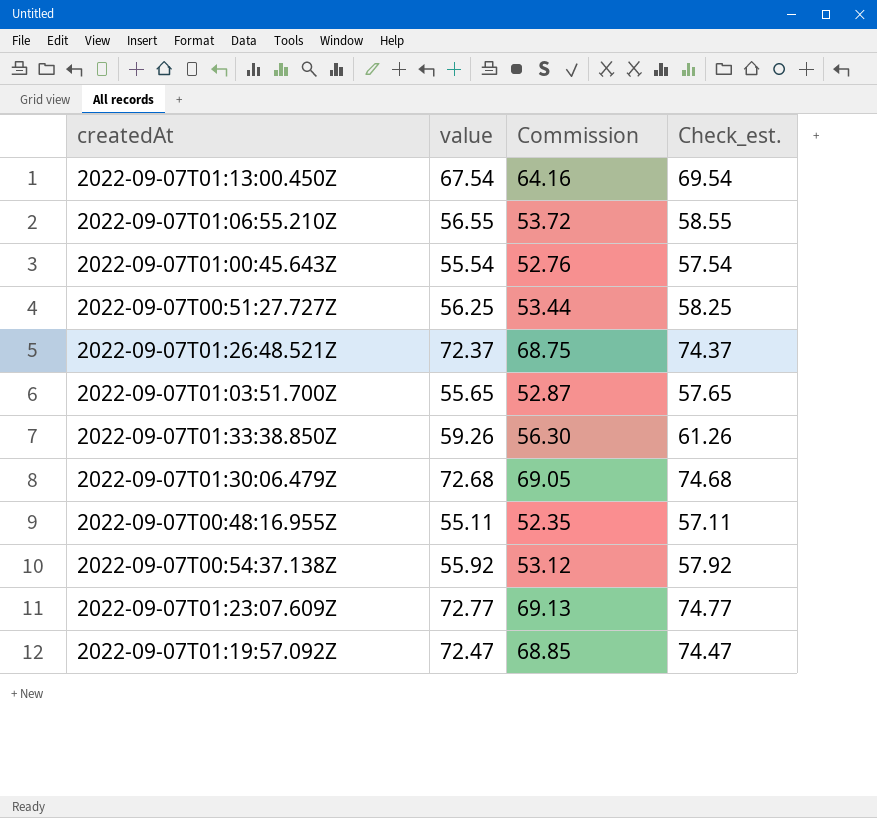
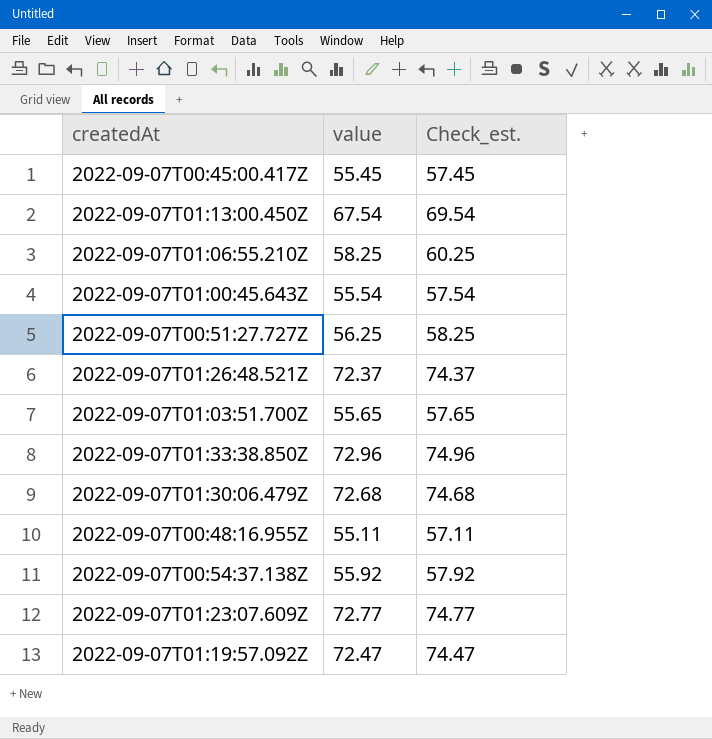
column Commission | formula: [value] * 0.95 -> none
row 2022-09-07T00:45:00.417Z: none -> 55.45 | 57.45
2022-09-07T01:06:55.210Z | value: 56.55 -> 58.25
2022-09-07T01:06:55.210Z | Check_est.: 58.55 -> 60.25
2022-09-07T01:33:38.850Z | value: 59.26 -> 72.96
2022-09-07T01:33:38.850Z | Check_est.: 61.26 -> 74.96

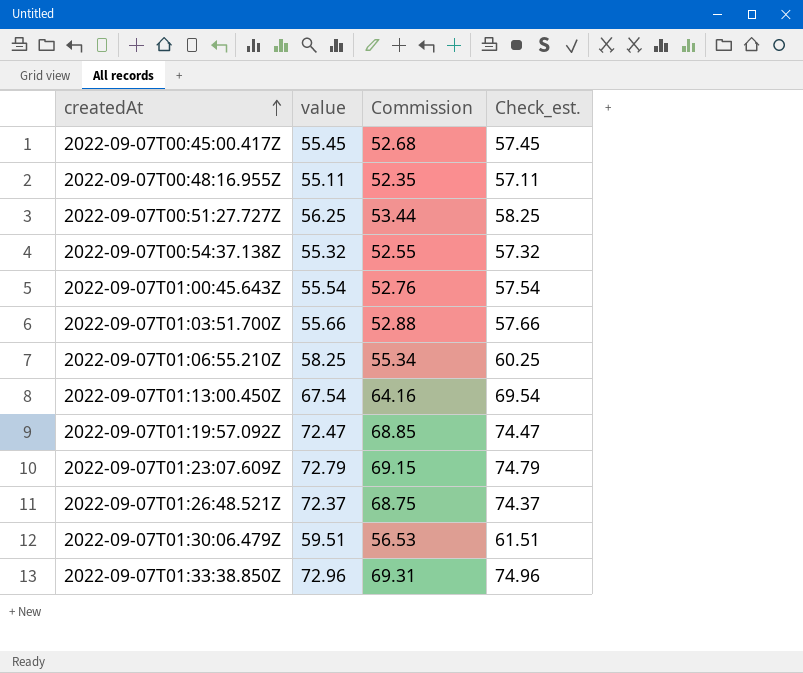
row order: none -> createdAt ascending
column Commission | formula: none -> [value] * 0.95
2022-09-07T00:54:37.138Z | value: 55.92 -> 55.32
2022-09-07T00:54:37.138Z | Check_est.: 57.92 -> 57.32
2022-09-07T01:03:51.700Z | value: 55.65 -> 55.66
2022-09-07T01:03:51.700Z | Check_est.: 57.65 -> 57.66
2022-09-07T01:23:07.609Z | value: 72.77 -> 72.79
2022-09-07T01:23:07.609Z | Check_est.: 74.77 -> 74.79
2022-09-07T01:30:06.479Z | value: 72.68 -> 59.51
2022-09-07T01:30:06.479Z | Check_est.: 74.68 -> 61.51

